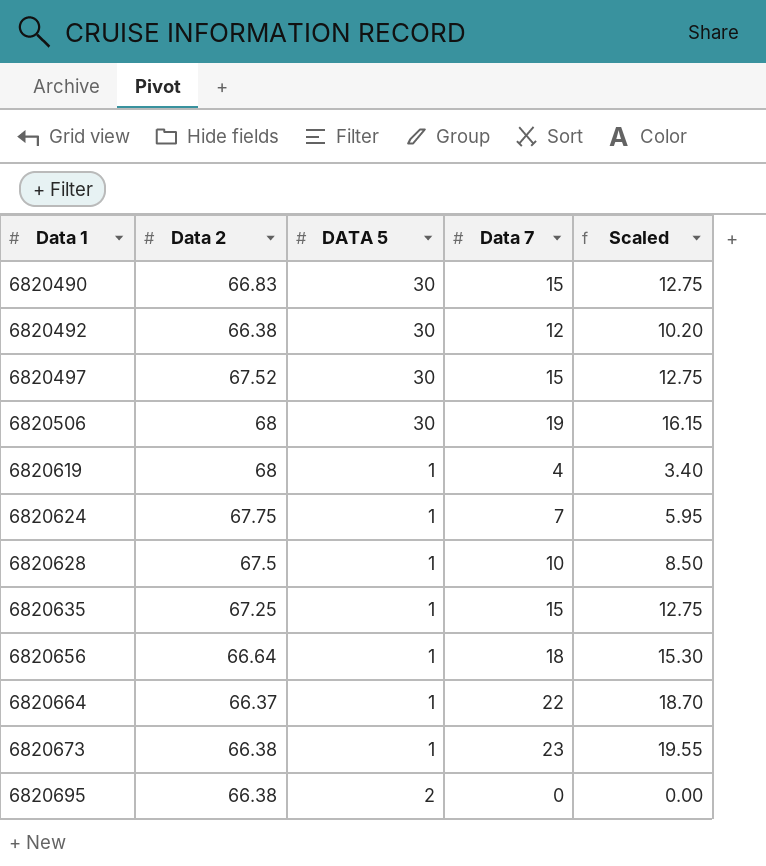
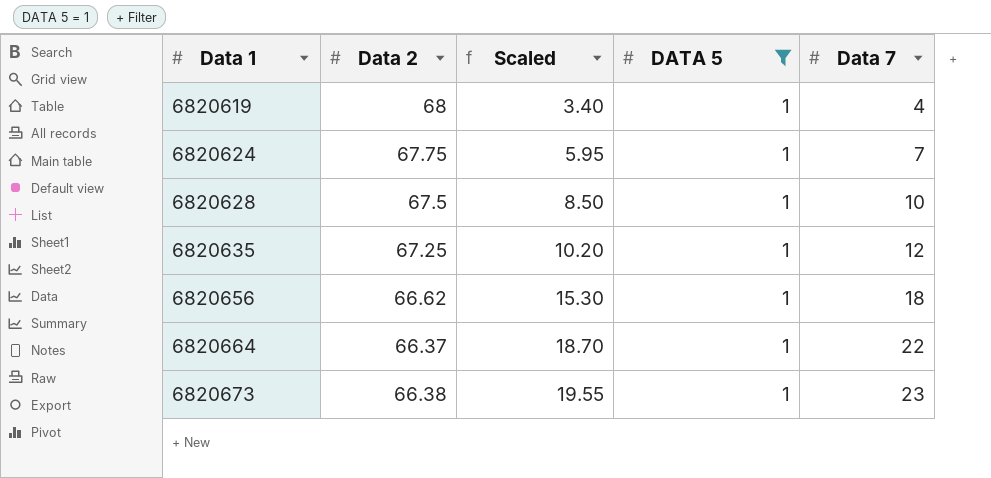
filter: none -> DATA 5 = 1
column Scaled | position: 5 -> 3
6820635 | Scaled: 12.75 -> 10.20
6820635 | Data 7: 15 -> 12
6820656 | Data 2: 66.64 -> 66.62

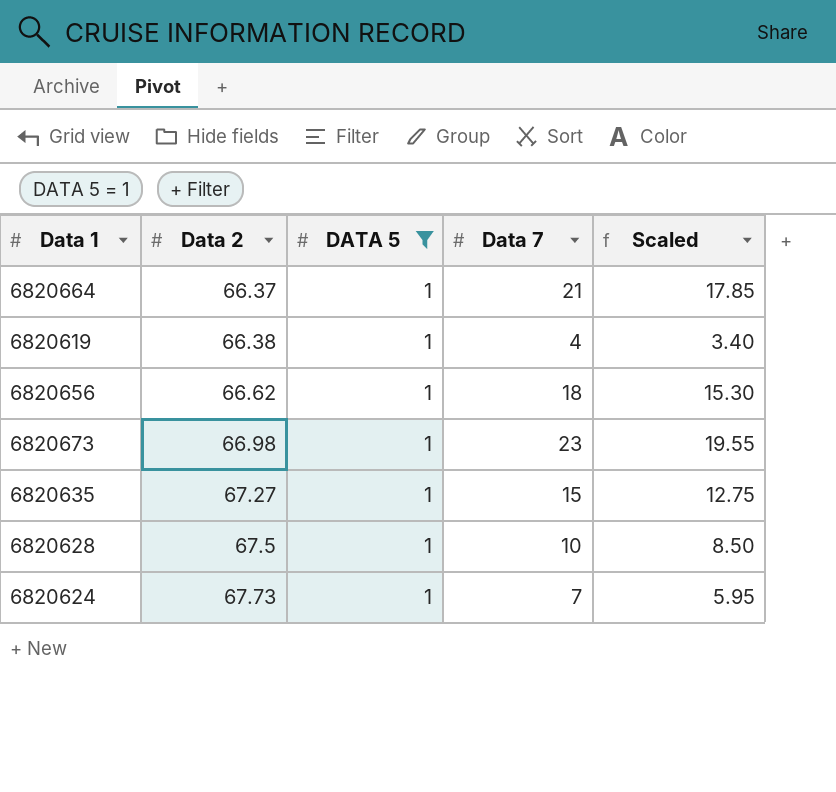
row order: Data 1 ascending -> Data 2 ascending
column Scaled | position: 3 -> 5
6820664 | Data 7: 22 -> 21
6820664 | Scaled: 18.70 -> 17.85
6820619 | Data 2: 68 -> 66.38
6820673 | Data 2: 66.38 -> 66.98
6820635 | Data 2: 67.25 -> 67.27
6820635 | Data 7: 12 -> 15
6820635 | Scaled: 10.20 -> 12.75
6820624 | Data 2: 67.75 -> 67.73

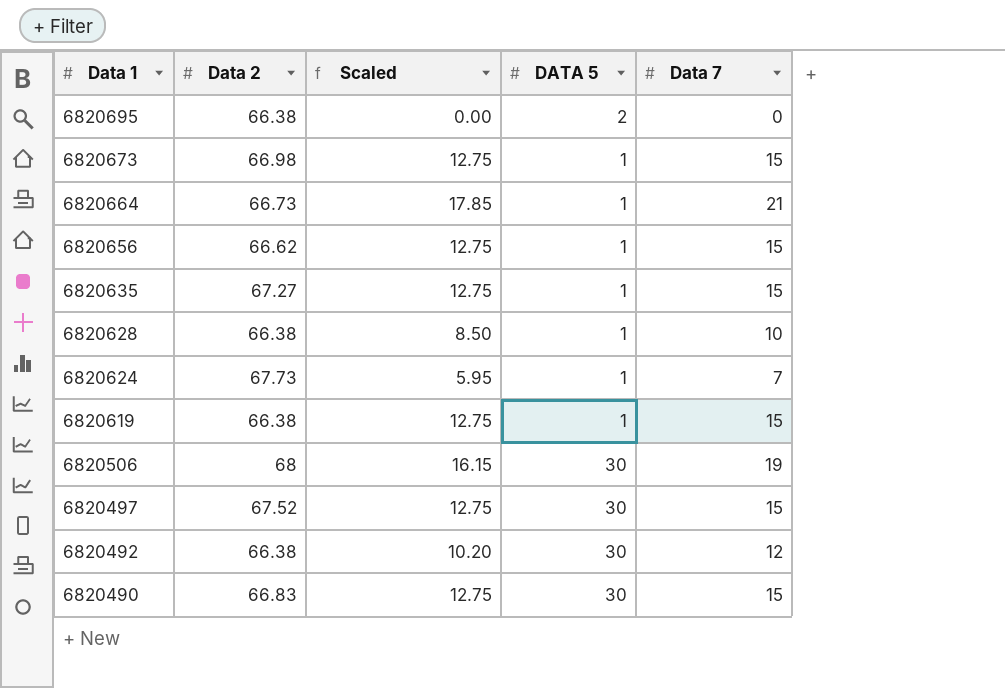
filter: DATA 5 = 1 -> none
row order: Data 2 ascending -> Data 1 descending
column Scaled | position: 5 -> 3
6820673 | Scaled: 19.55 -> 12.75
6820673 | Data 7: 23 -> 15
6820664 | Data 2: 66.37 -> 66.73
6820656 | Scaled: 15.30 -> 12.75
6820656 | Data 7: 18 -> 15
6820628 | Data 2: 67.5 -> 66.38
6820619 | Scaled: 3.40 -> 12.75
6820619 | Data 7: 4 -> 15

